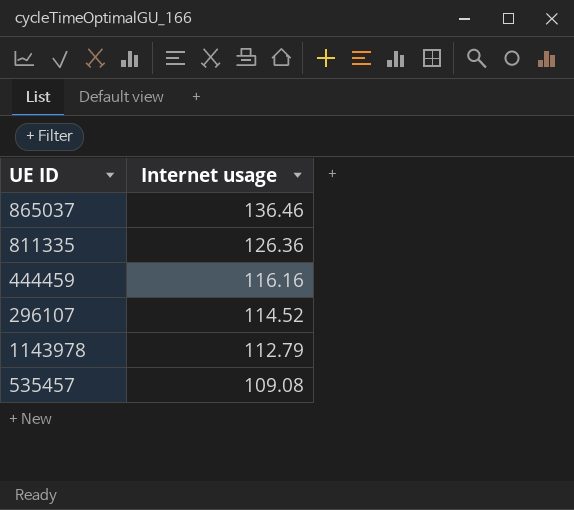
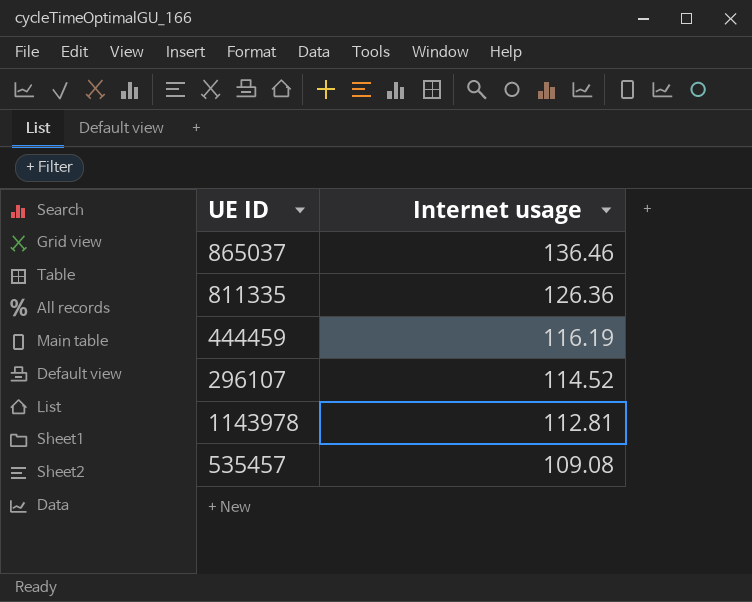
444459 | Internet usage: 116.16 -> 116.19
1143978 | Internet usage: 112.79 -> 112.81

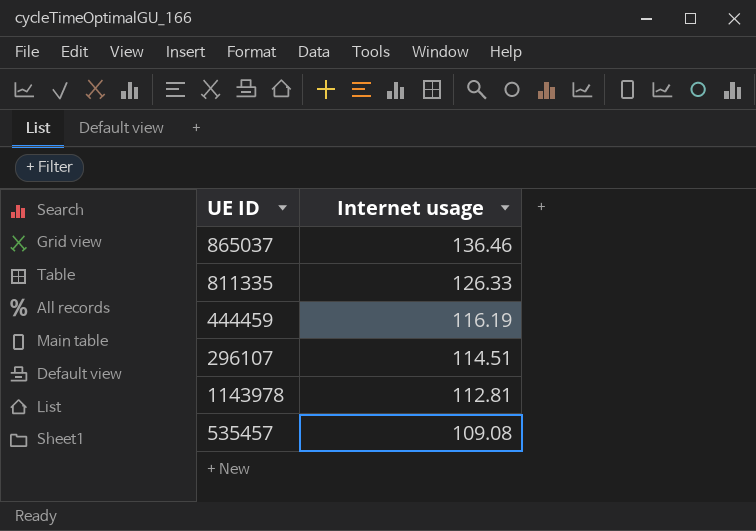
811335 | Internet usage: 126.36 -> 126.33
296107 | Internet usage: 114.52 -> 114.51

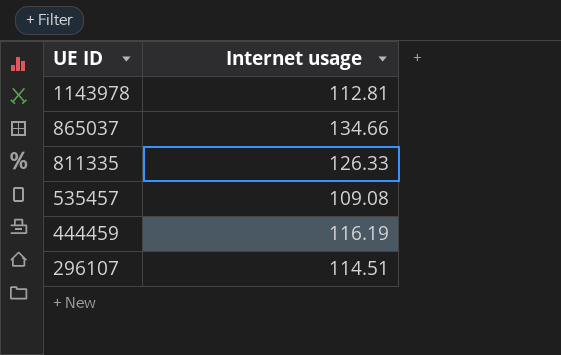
row order: Internet usage descending -> UE ID descending
865037 | Internet usage: 136.46 -> 134.66

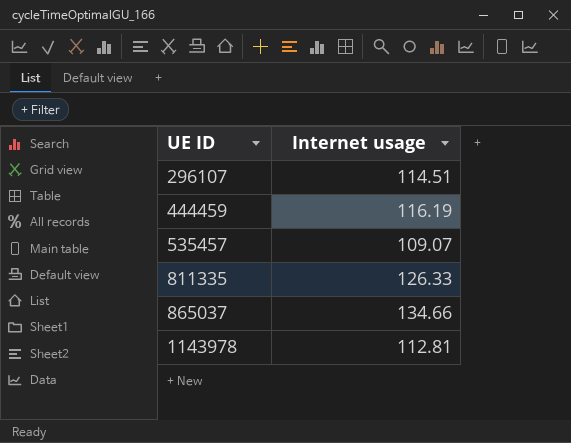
row order: UE ID descending -> UE ID ascending
535457 | Internet usage: 109.08 -> 109.07

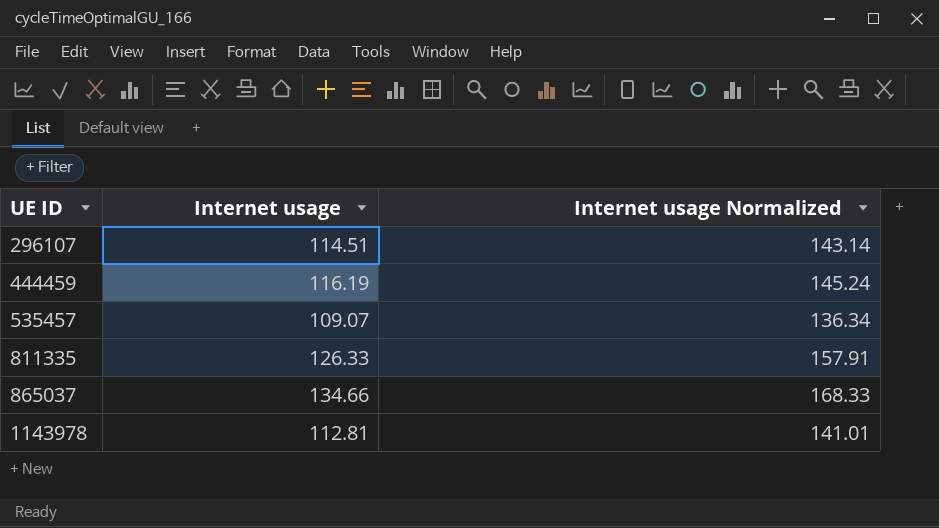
column Internet usage Normalized | formula: none -> [Internet usage] * 1.25

